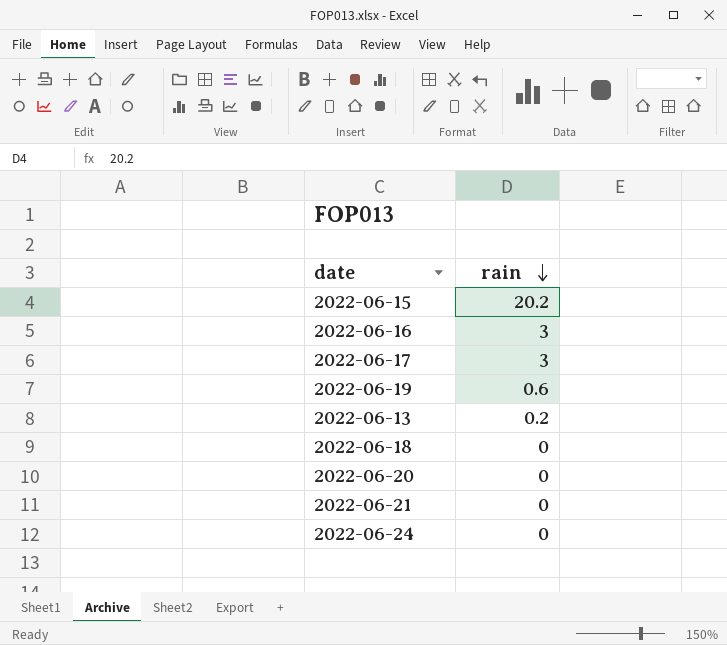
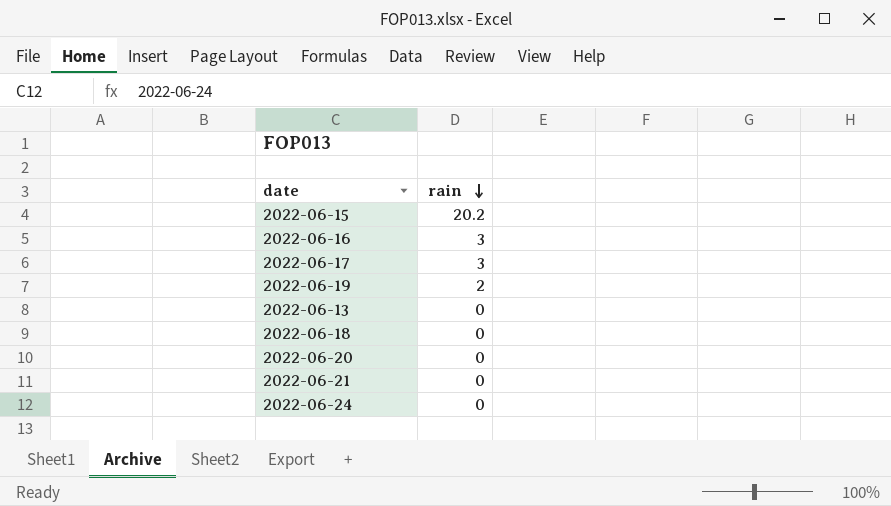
2022-06-19 | rain: 0.6 -> 2
2022-06-13 | rain: 0.2 -> 0

